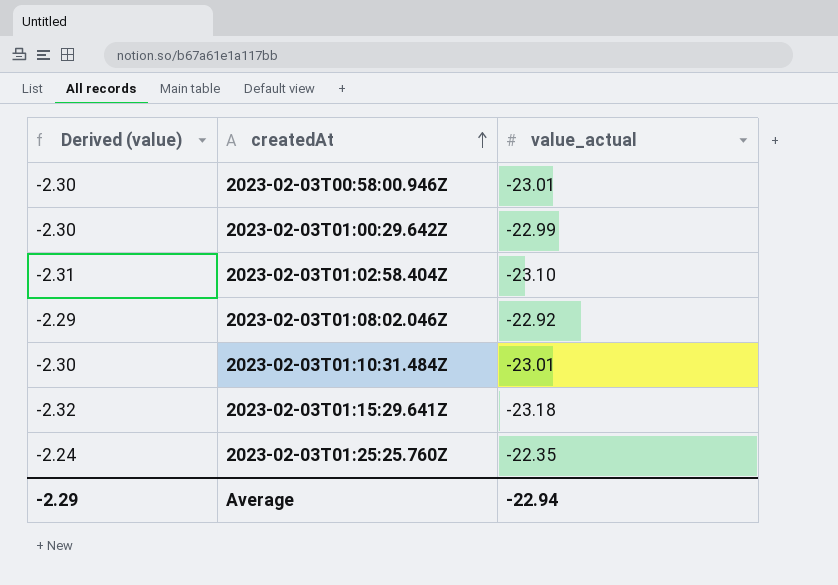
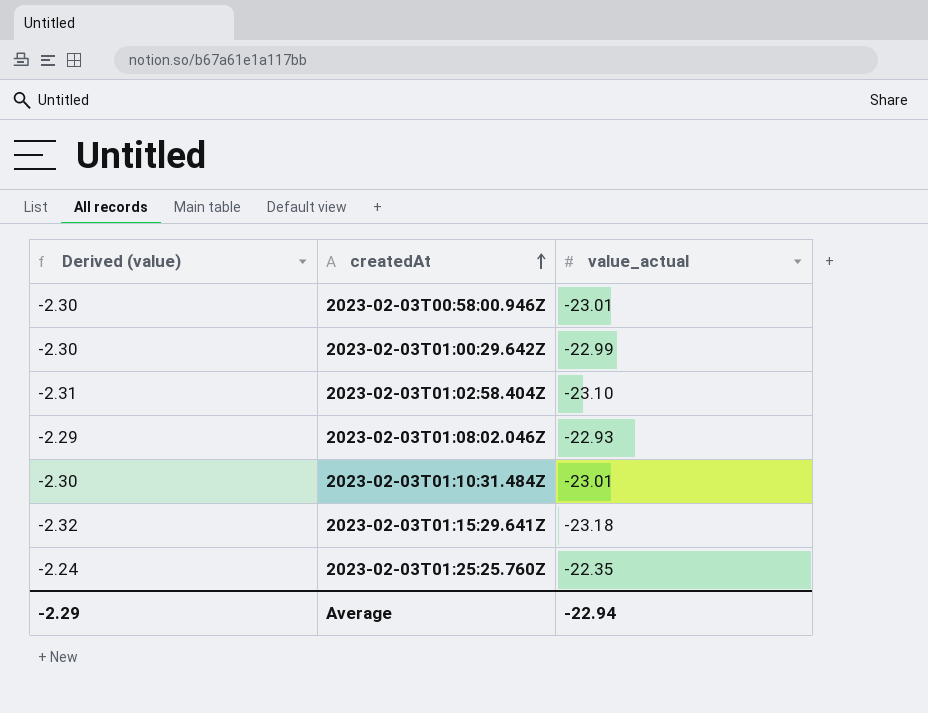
2023-02-03T01:08:02.046Z | value_actual: -22.92 -> -22.93

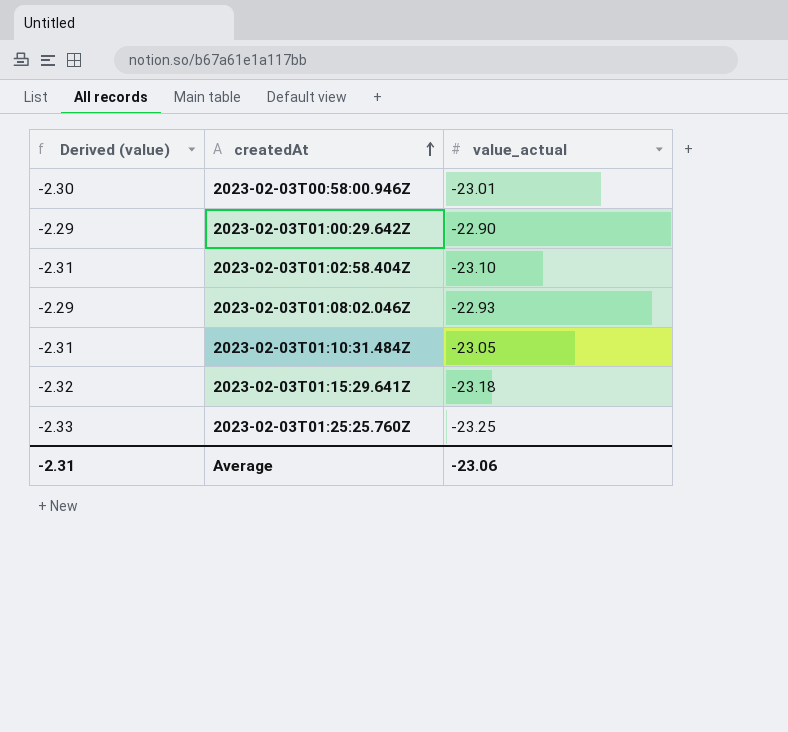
2023-02-03T01:00:29.642Z | Derived (value): -2.30 -> -2.29
2023-02-03T01:00:29.642Z | value_actual: -22.99 -> -22.90
2023-02-03T01:10:31.484Z | Derived (value): -2.30 -> -2.31
2023-02-03T01:10:31.484Z | value_actual: -23.01 -> -23.05
2023-02-03T01:25:25.760Z | Derived (value): -2.24 -> -2.33
2023-02-03T01:25:25.760Z | value_actual: -22.35 -> -23.25
Average | Derived (value): -2.29 -> -2.31
Average | value_actual: -22.94 -> -23.06

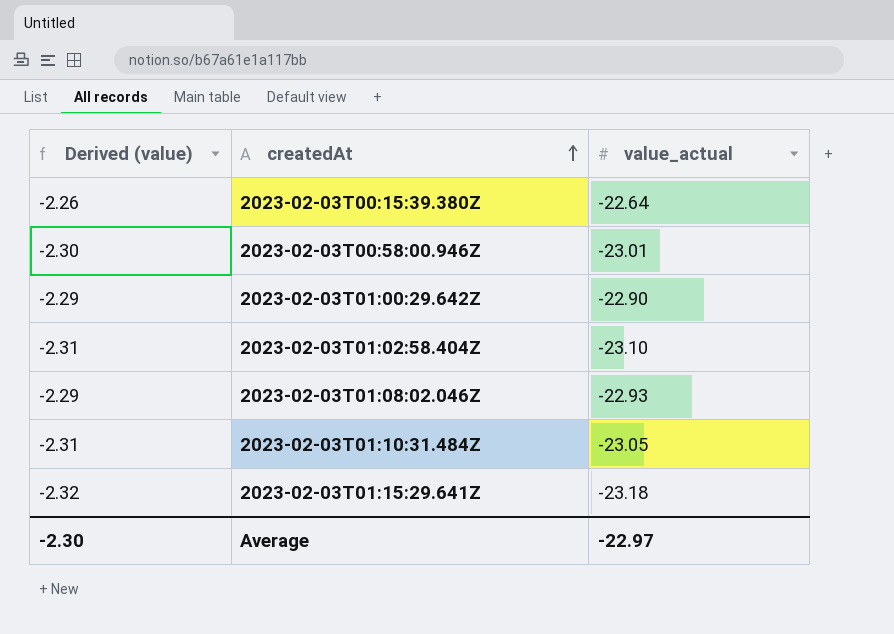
row 2023-02-03T01:25:25.760Z: -2.33 | -23.25 -> none
row 2023-02-03T00:15:39.380Z: none -> -2.26 | -22.64
Average | Derived (value): -2.31 -> -2.30
Average | value_actual: -23.06 -> -22.97

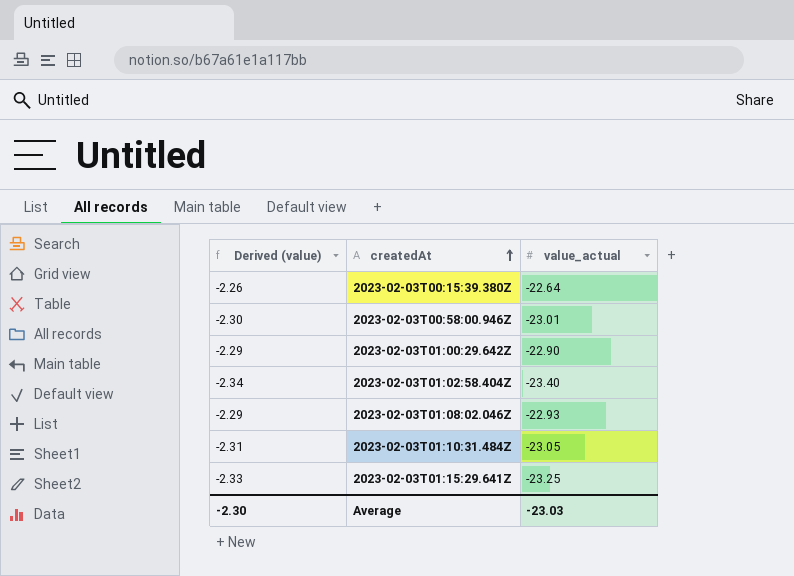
2023-02-03T01:02:58.404Z | Derived (value): -2.31 -> -2.34
2023-02-03T01:02:58.404Z | value_actual: -23.10 -> -23.40
2023-02-03T01:15:29.641Z | Derived (value): -2.32 -> -2.33
2023-02-03T01:15:29.641Z | value_actual: -23.18 -> -23.25
Average | value_actual: -22.97 -> -23.03

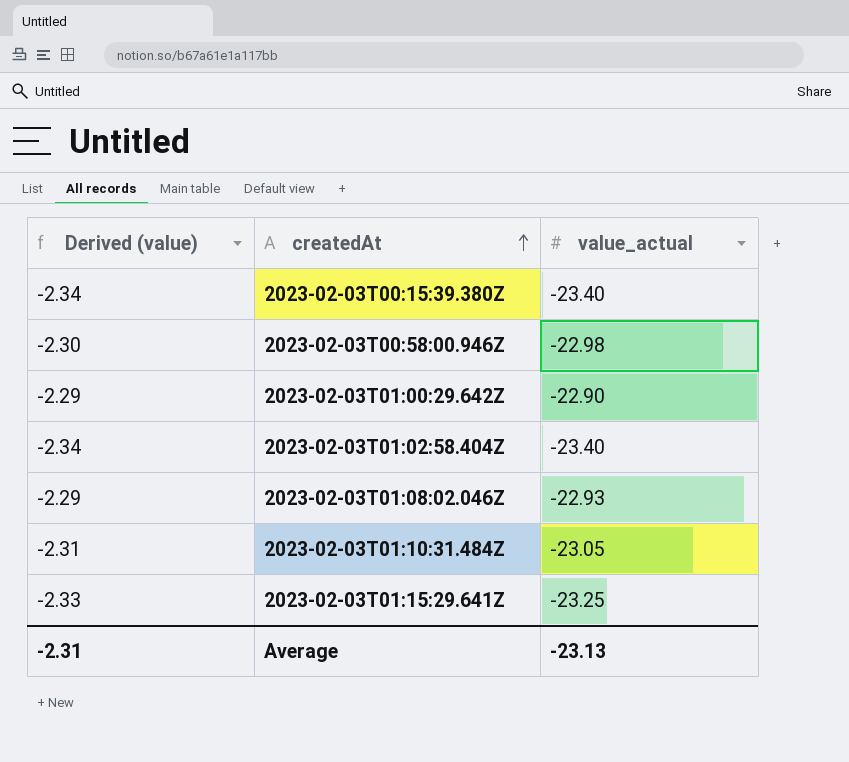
2023-02-03T00:15:39.380Z | Derived (value): -2.26 -> -2.34
2023-02-03T00:15:39.380Z | value_actual: -22.64 -> -23.40
2023-02-03T00:58:00.946Z | value_actual: -23.01 -> -22.98
Average | Derived (value): -2.30 -> -2.31
Average | value_actual: -23.03 -> -23.13

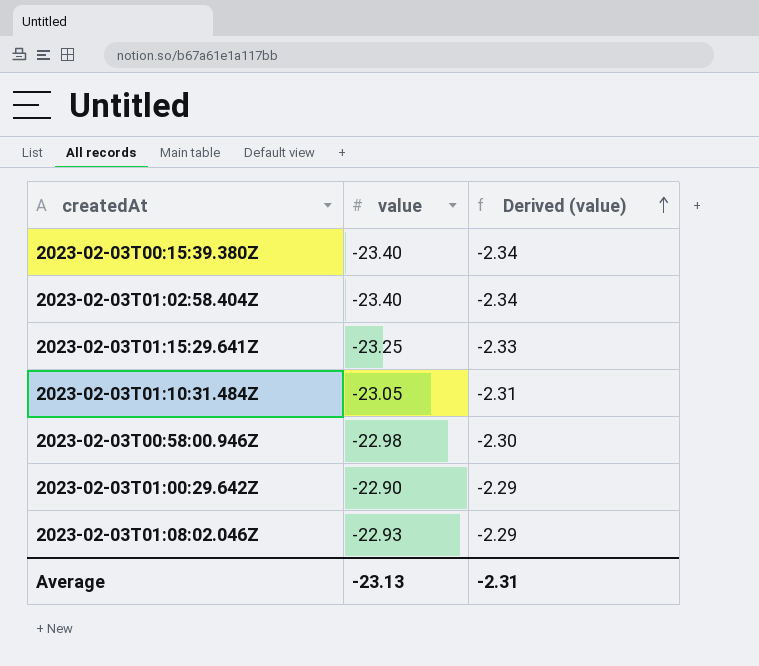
row order: createdAt ascending -> Derived (value) ascending
column name: value_actual -> value
column Derived (value) | position: 1 -> 3

